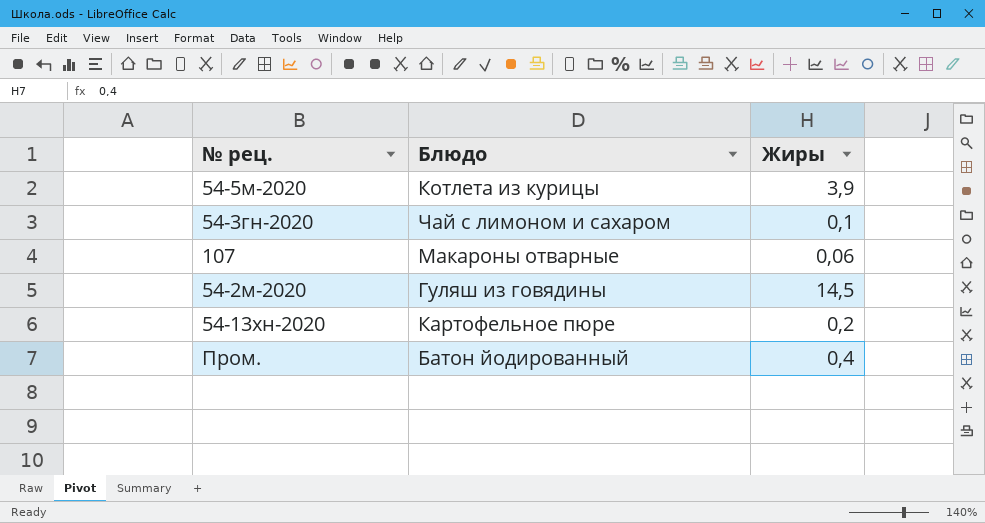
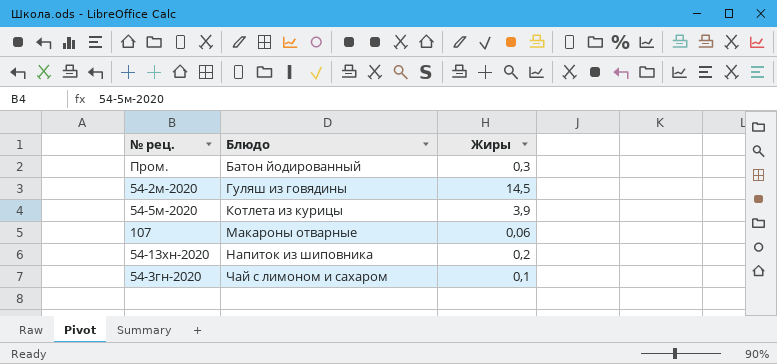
row order: none -> Блюдо ascending
Пром. | Жиры: 0,4 -> 0,3
54-13хн-2020 | Блюдо: Картофельное пюре -> Напиток из шиповника

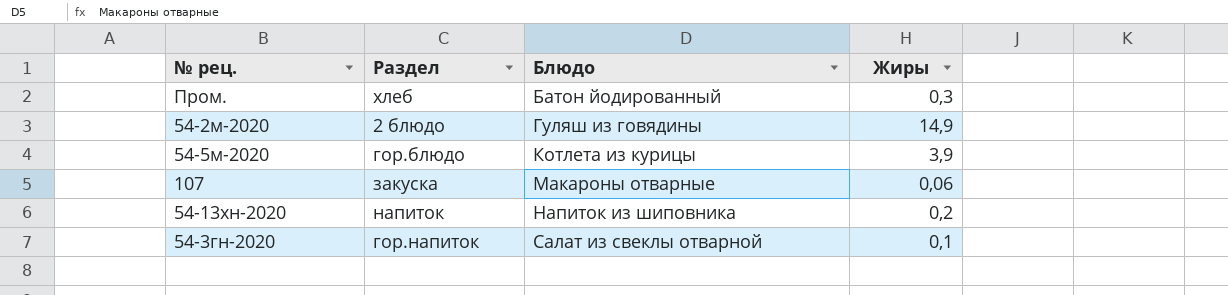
column Раздел | position: none -> 2
54-2м-2020 | Жиры: 14,5 -> 14,9
54-3гн-2020 | Блюдо: Чай с лимоном и сахаром -> Салат из свеклы отварной

